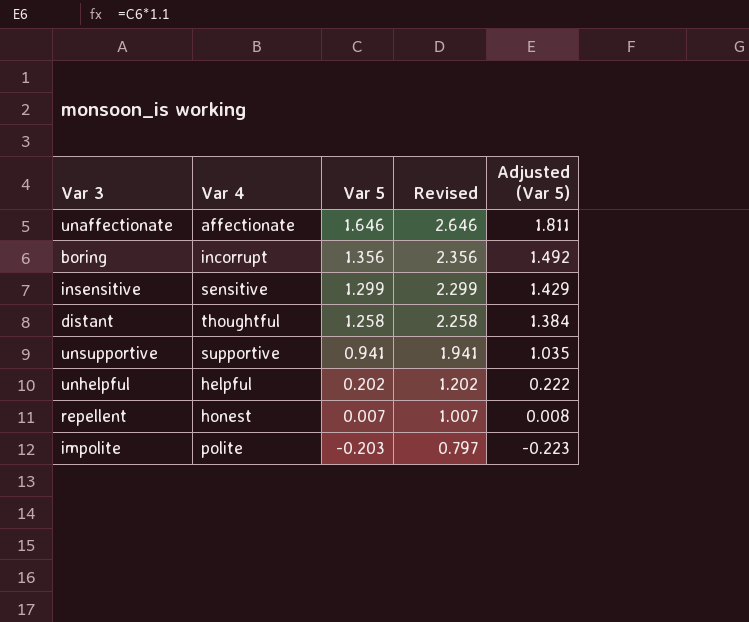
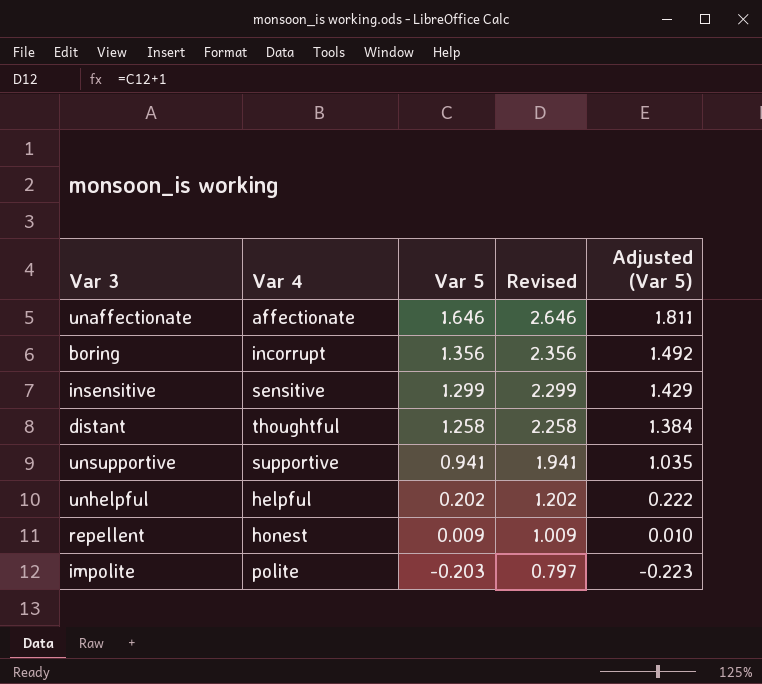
repellent | Var 5: 0.007 -> 0.009
repellent | Revised: 1.007 -> 1.009
repellent | Adjusted (Var 5): 0.008 -> 0.010

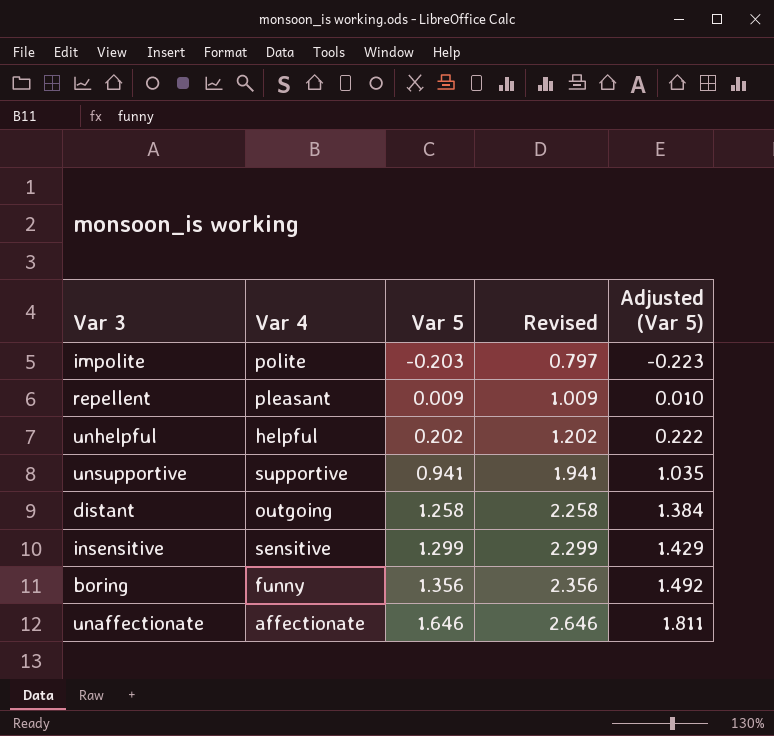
row order: Var 5 descending -> Var 5 ascending
repellent | Var 4: honest -> pleasant
distant | Var 4: thoughtful -> outgoing
boring | Var 4: incorrupt -> funny

